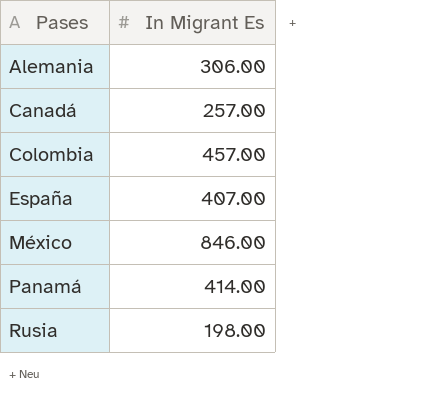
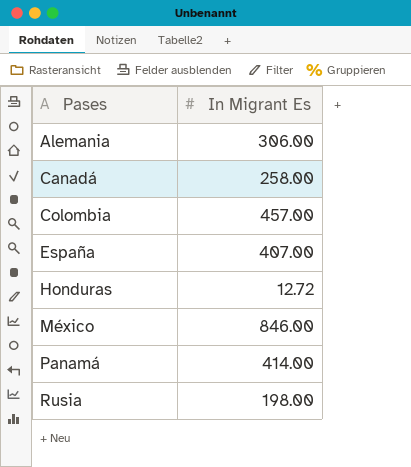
Canadá | In Migrant Es: 257.00 -> 258.00
row Honduras: none -> 12.72

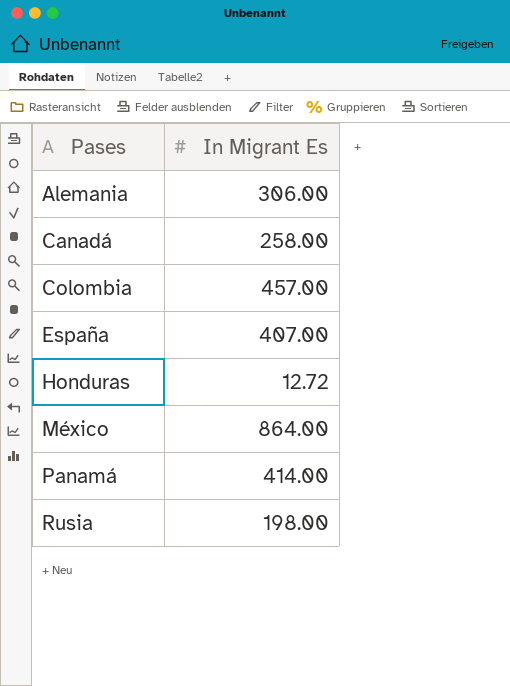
México | In Migrant Es: 846.00 -> 864.00

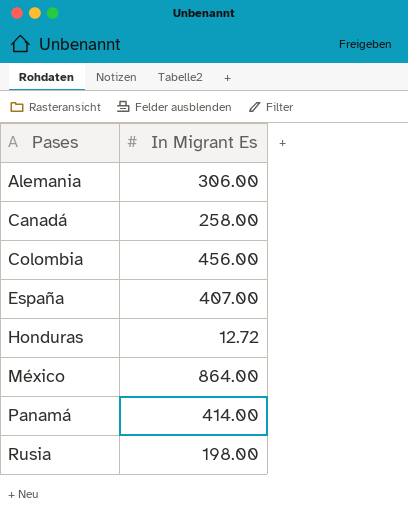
Colombia | In Migrant Es: 457.00 -> 456.00

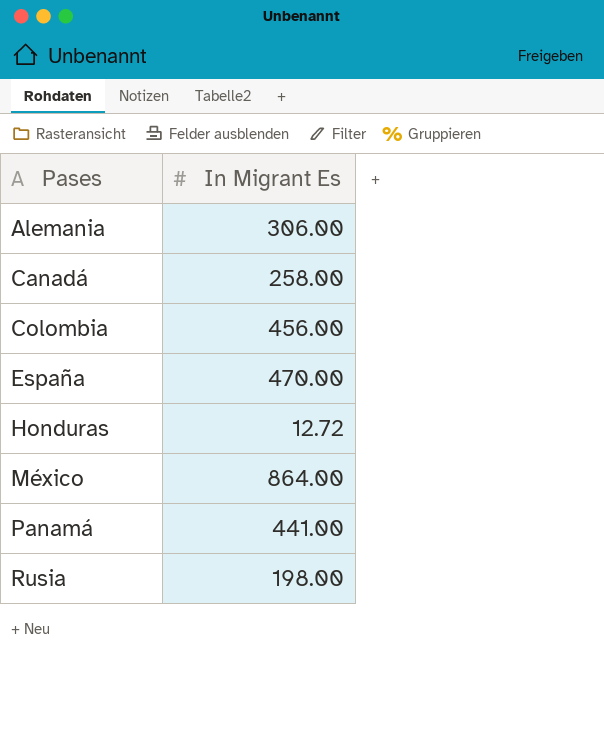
España | In Migrant Es: 407.00 -> 470.00
Panamá | In Migrant Es: 414.00 -> 441.00

